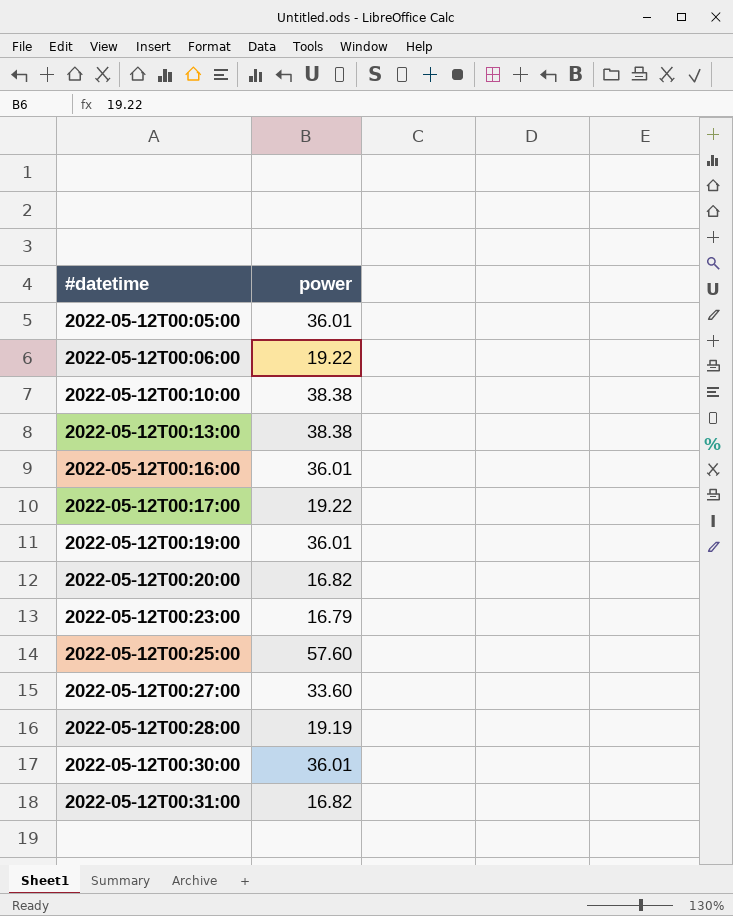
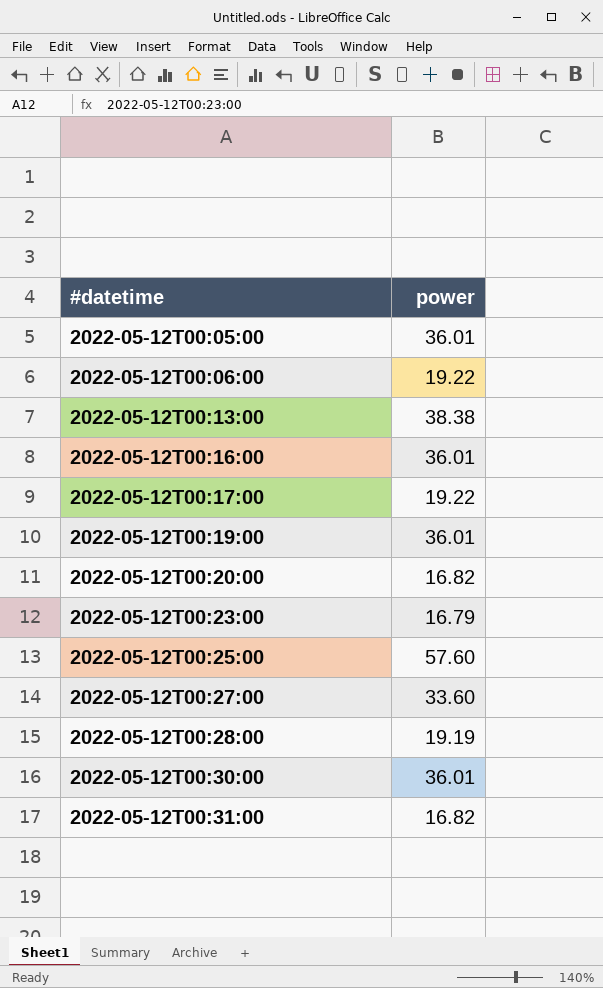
row 2022-05-12T00:10:00: 38.38 -> none

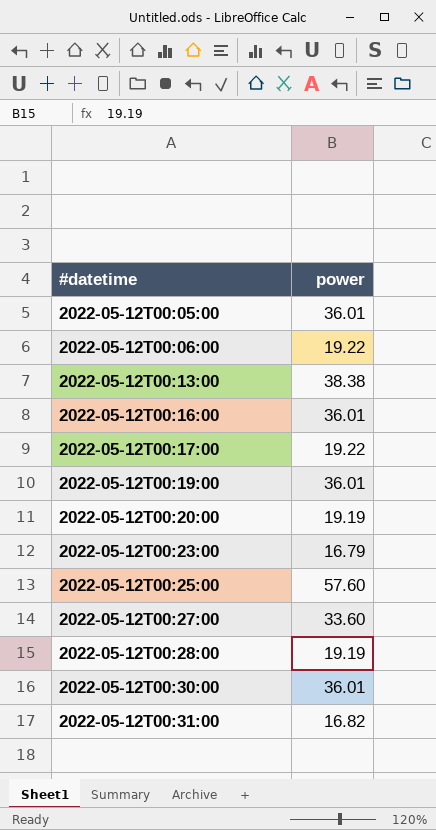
2022-05-12T00:20:00 | power: 16.82 -> 19.19

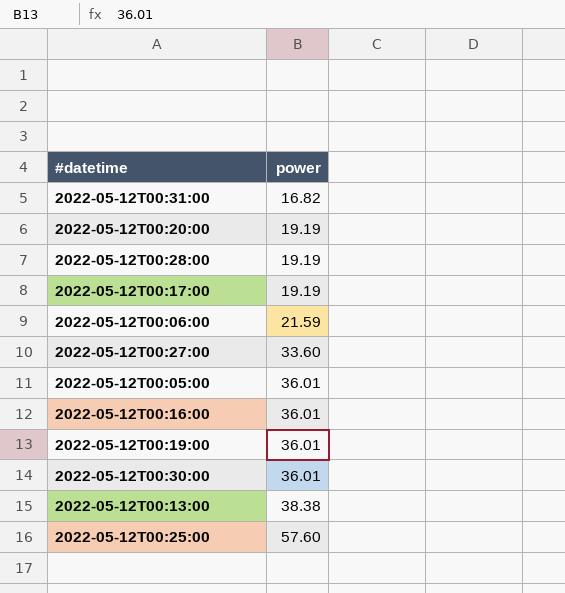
row order: #datetime ascending -> power ascending
row 2022-05-12T00:23:00: 16.79 -> none
2022-05-12T00:17:00 | power: 19.22 -> 19.19
2022-05-12T00:06:00 | power: 19.22 -> 21.59

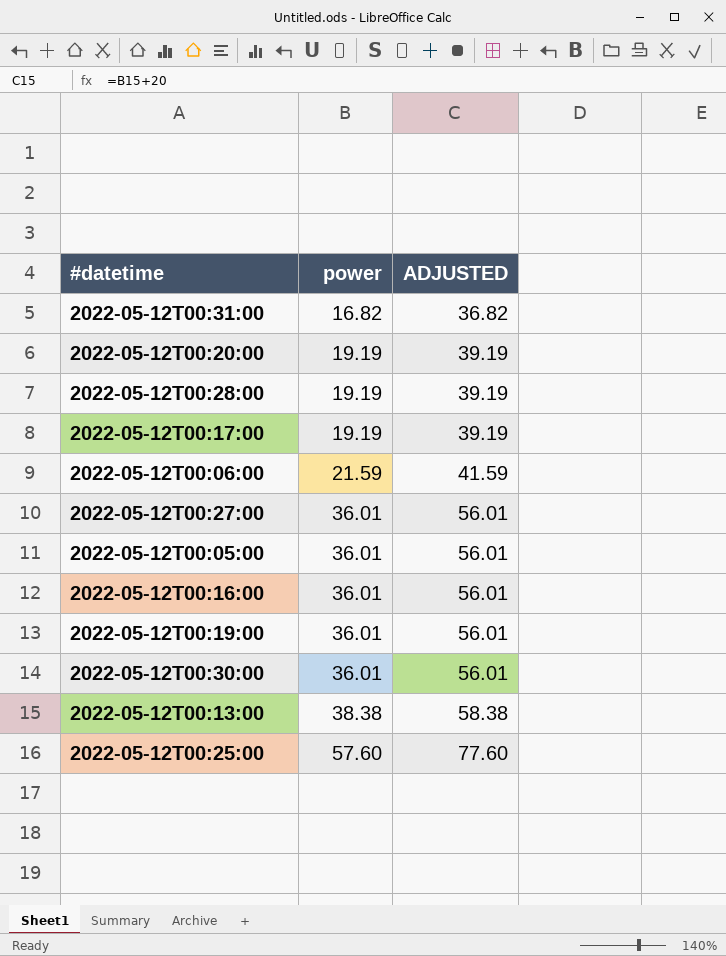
column ADJUSTED | formula: none -> [power] + 20
2022-05-12T00:27:00 | power: 33.60 -> 36.01

